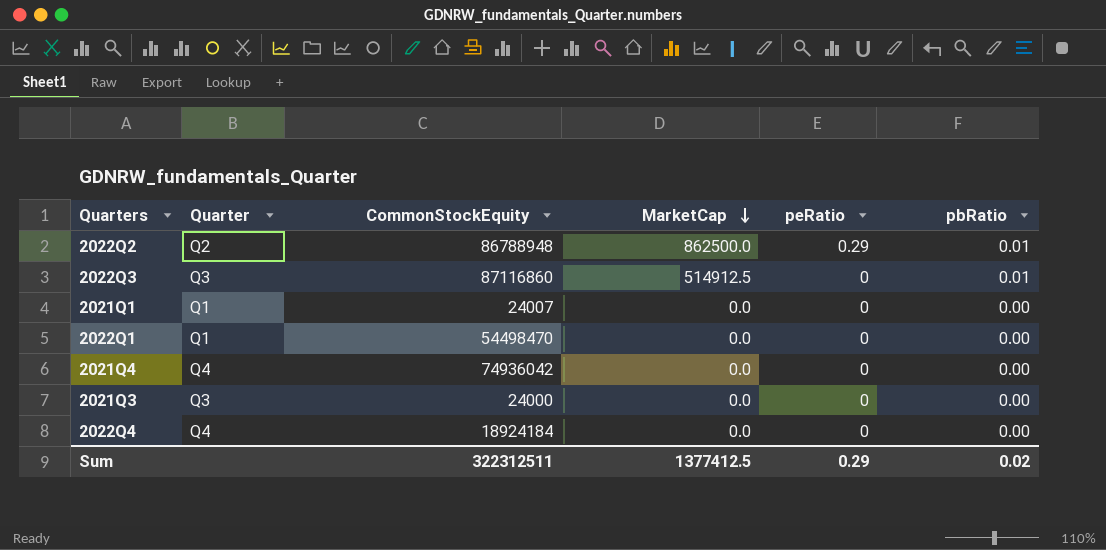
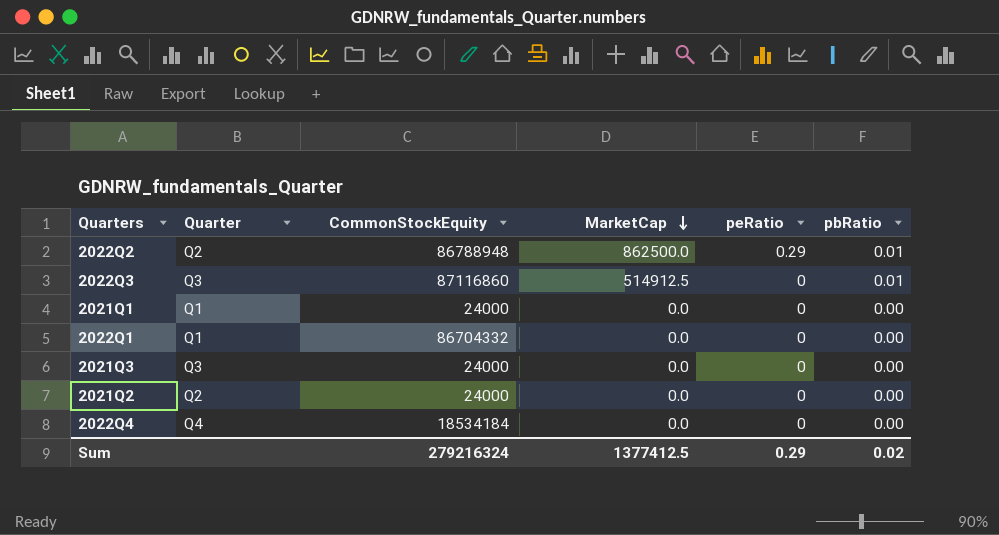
row 2021Q4: Q4 | 74936042 | 0.0 | 0 | 0.00 -> none
2021Q1 | CommonStockEquity: 24007 -> 24000
2022Q1 | CommonStockEquity: 54498470 -> 86704332
row 2021Q2: none -> Q2 | 24000 | 0.0 | 0 | 0.00
2022Q4 | CommonStockEquity: 18924184 -> 18534184
Sum | CommonStockEquity: 322312511 -> 279216324

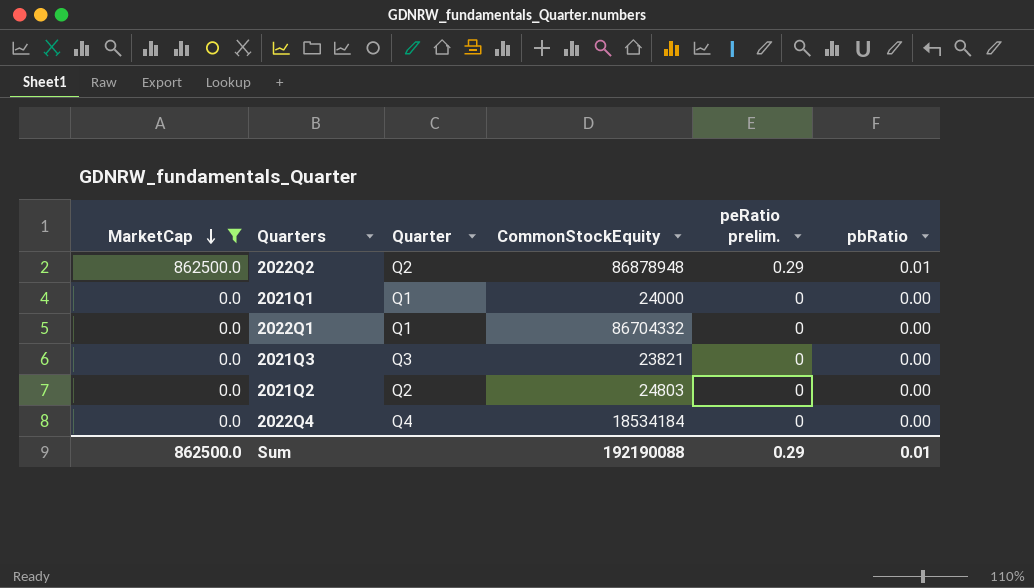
filter: none -> MarketCap != 514912.5
column MarketCap | position: 4 -> 1
column name: peRatio -> peRatio prelim.
2022Q2 | CommonStockEquity: 86788948 -> 86878948
2021Q3 | CommonStockEquity: 24000 -> 23821
2021Q2 | CommonStockEquity: 24000 -> 24803
Sum | MarketCap: 1377412.5 -> 862500.0
Sum | CommonStockEquity: 279216324 -> 192190088
Sum | pbRatio: 0.02 -> 0.01

